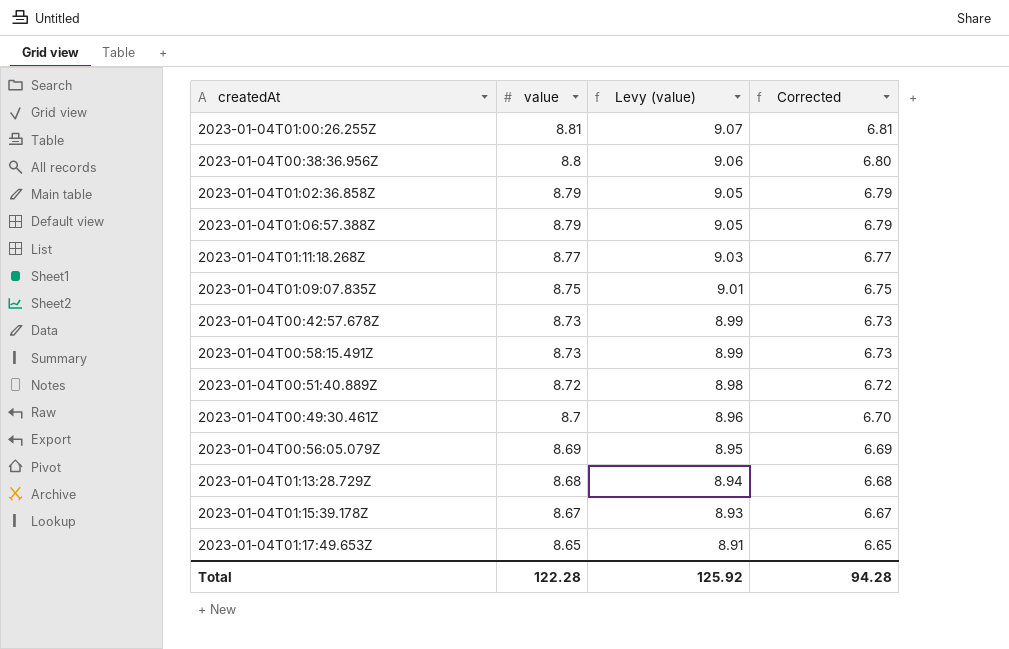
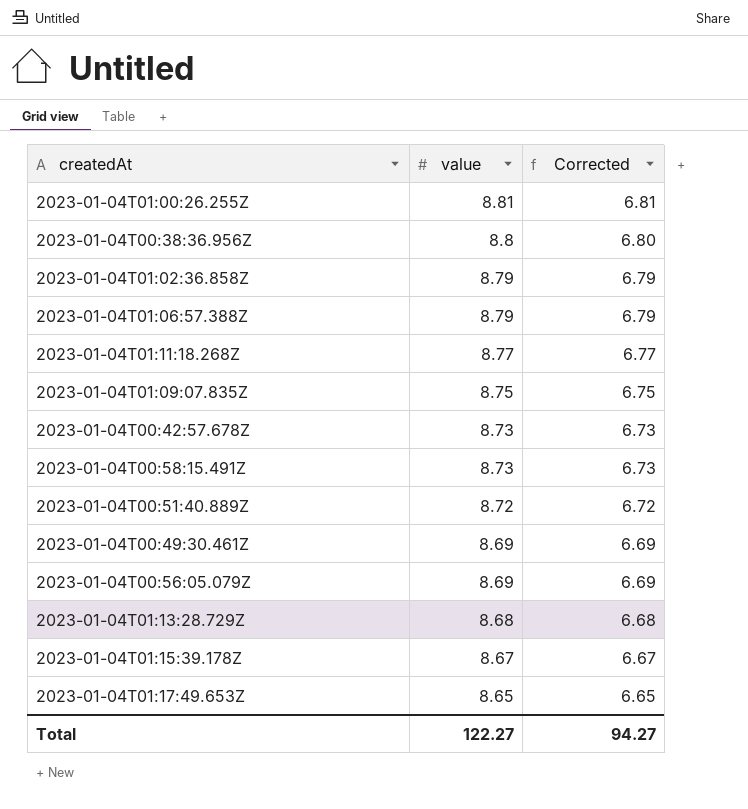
column Levy (value) | formula: [value] * 1.03 -> none
2023-01-04T00:49:30.461Z | value: 8.7 -> 8.69
2023-01-04T00:49:30.461Z | Corrected: 6.70 -> 6.69
Total | value: 122.28 -> 122.27
Total | Corrected: 94.28 -> 94.27

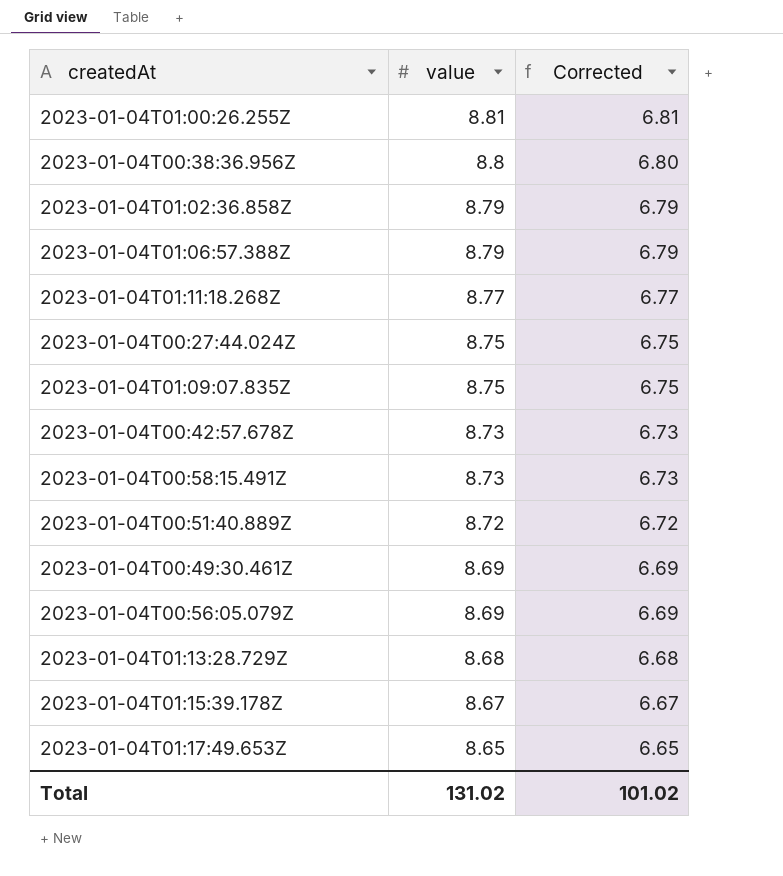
row 2023-01-04T00:27:44.024Z: none -> 8.75 | 6.75
Total | value: 122.27 -> 131.02
Total | Corrected: 94.27 -> 101.02

